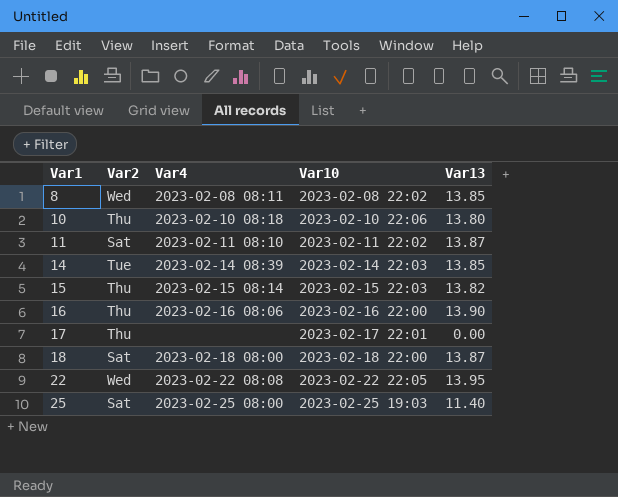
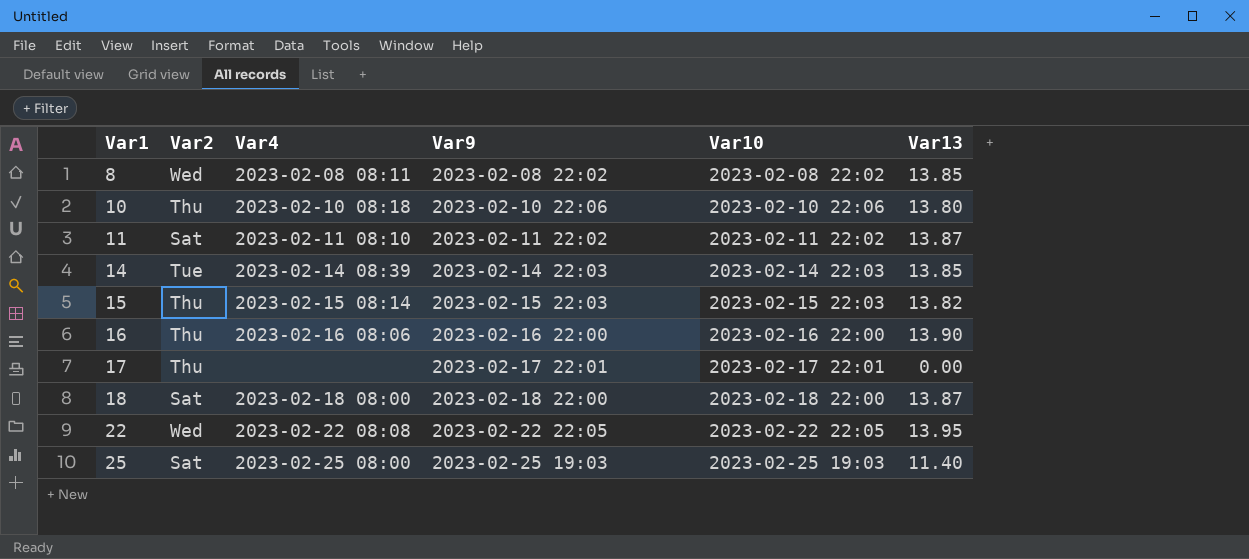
column Var9 | position: none -> 4

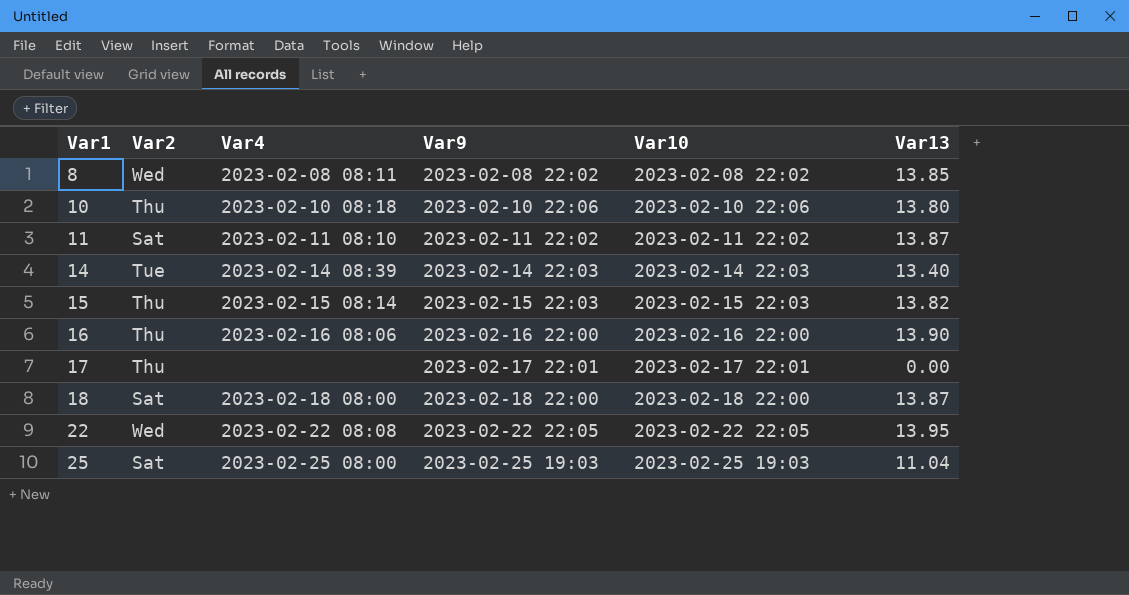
14 | Var13: 13.85 -> 13.40
25 | Var13: 11.40 -> 11.04

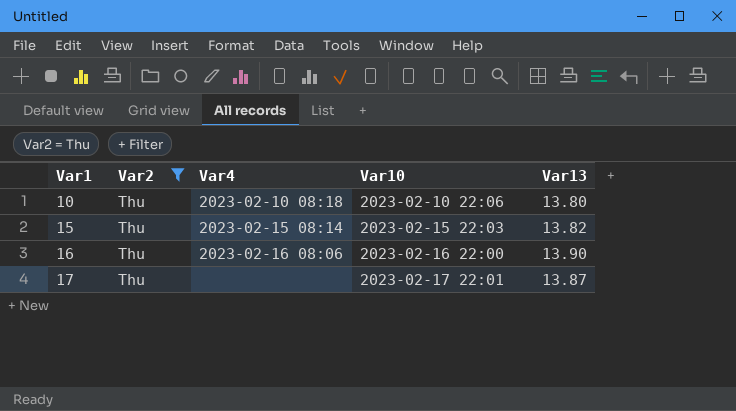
filter: none -> Var2 = Thu
column Var9 | position: 4 -> none
17 | Var13: 0.00 -> 13.87

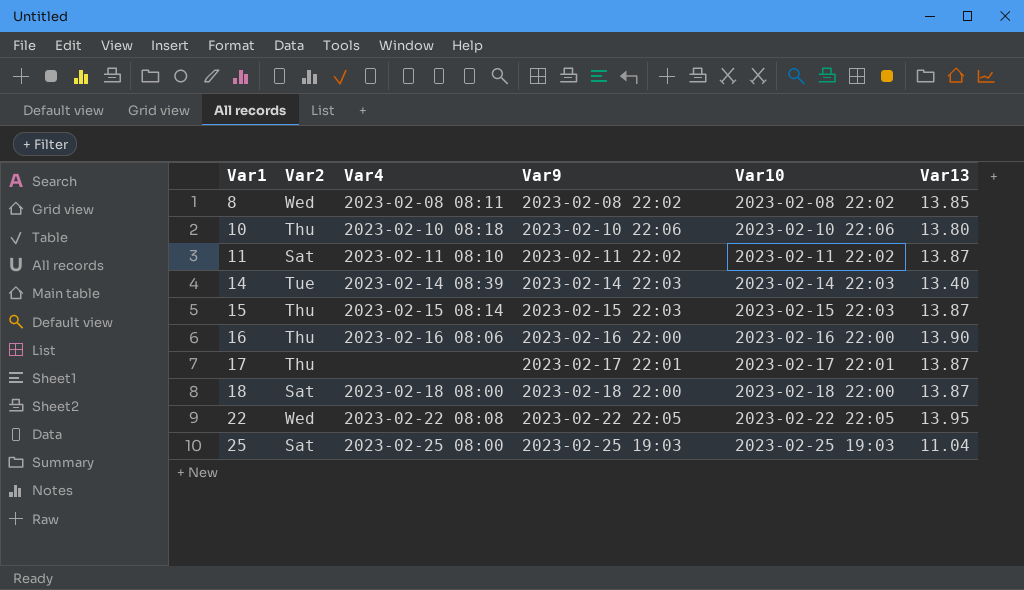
filter: Var2 = Thu -> none
column Var9 | position: none -> 4
15 | Var13: 13.82 -> 13.87

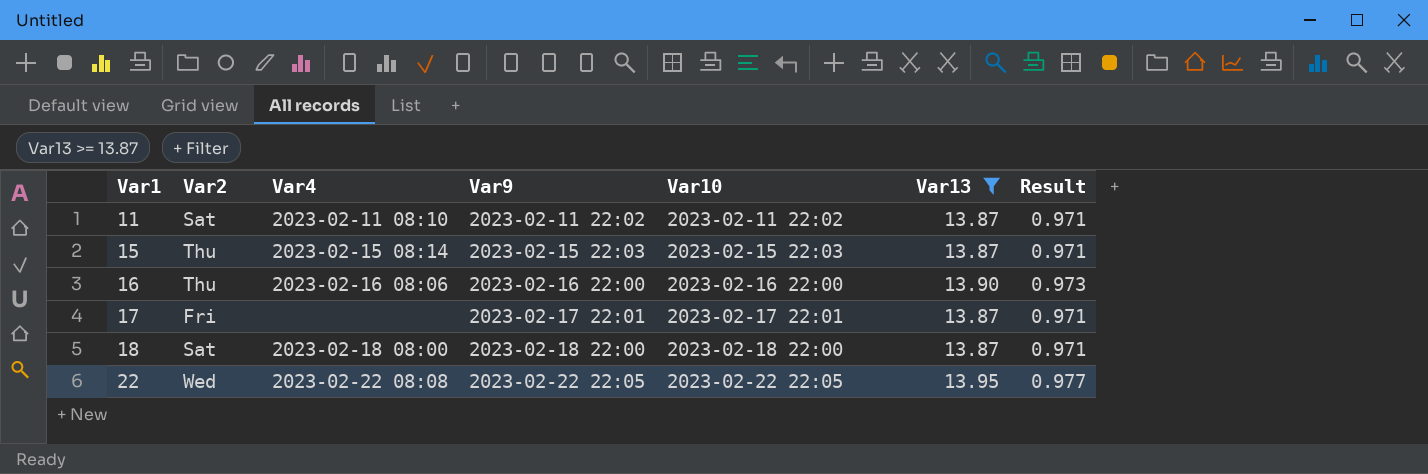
filter: none -> Var13 >= 13.87
column Result | formula: none -> [Var13] * 0.07
17 | Var2: Thu -> Fri

